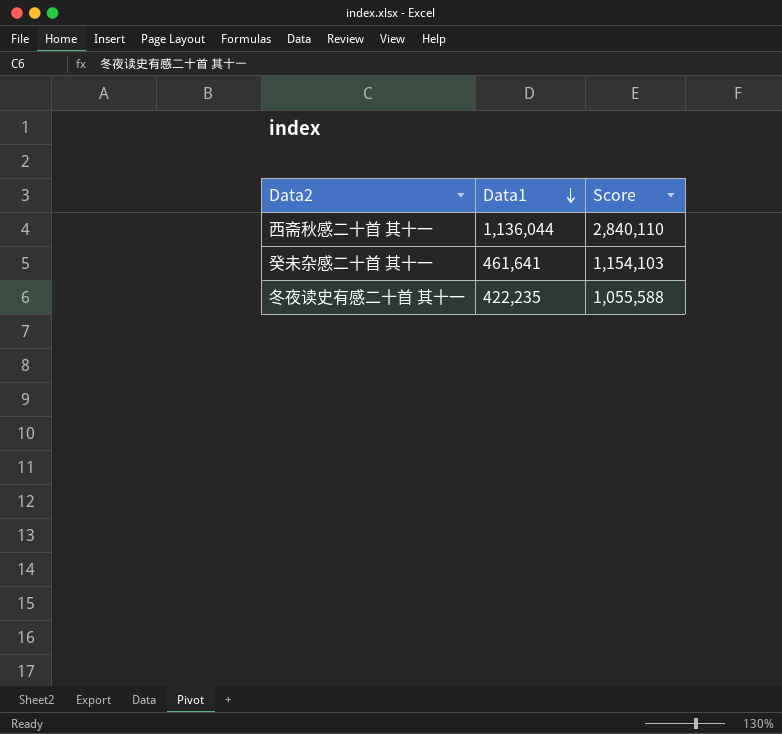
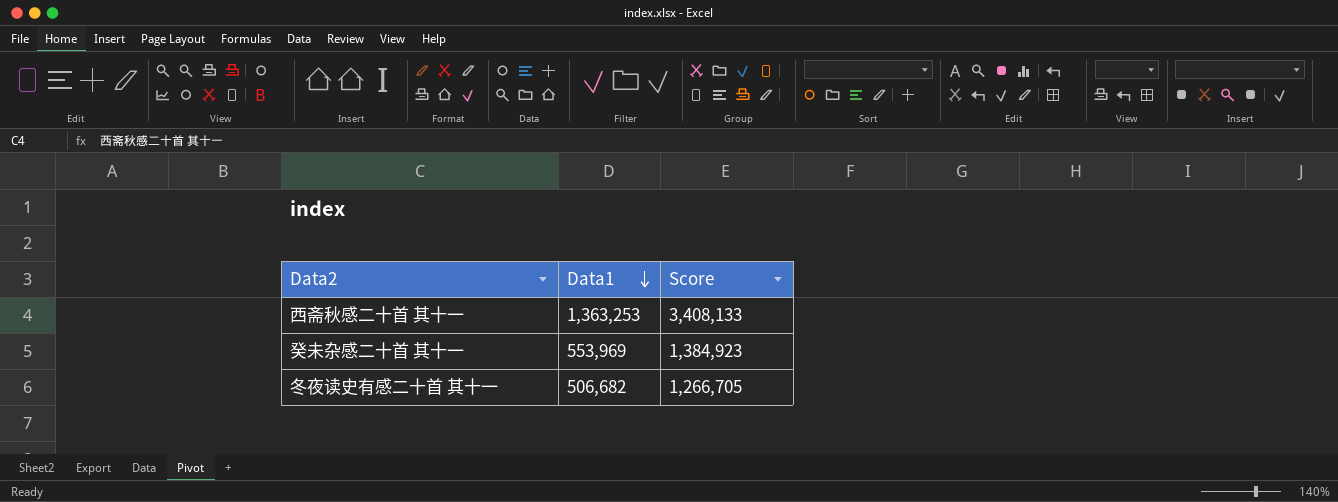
西斋秋感二十首 其十一 | Data1: 1,136,044 -> 1,363,253
西斋秋感二十首 其十一 | Score: 2,840,110 -> 3,408,133
癸未杂感二十首 其十一 | Data1: 461,641 -> 553,969
癸未杂感二十首 其十一 | Score: 1,154,103 -> 1,384,923
冬夜读史有感二十首 其十一 | Data1: 422,235 -> 506,682
冬夜读史有感二十首 其十一 | Score: 1,055,588 -> 1,266,705

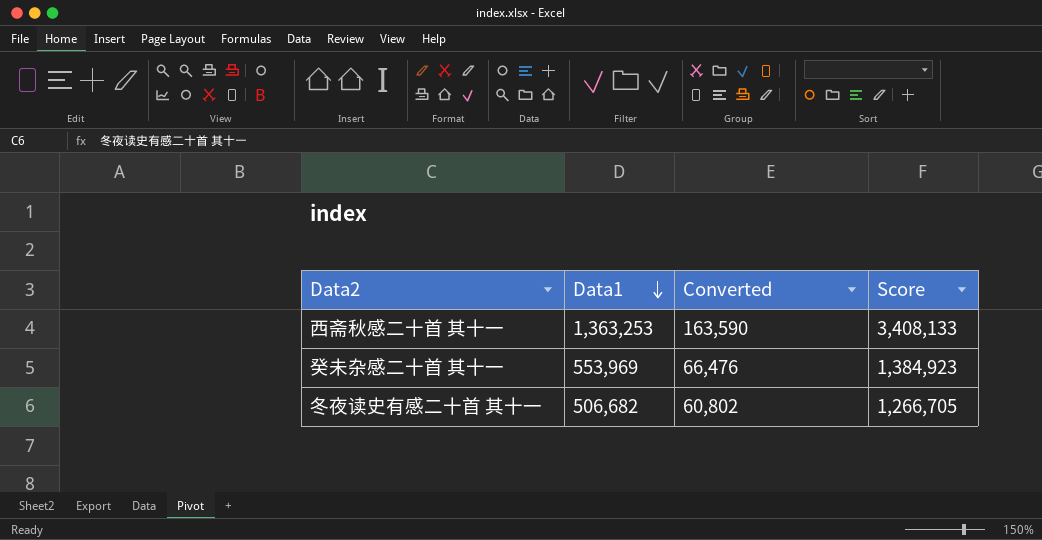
column Converted | formula: none -> [Data1] * 0.12

